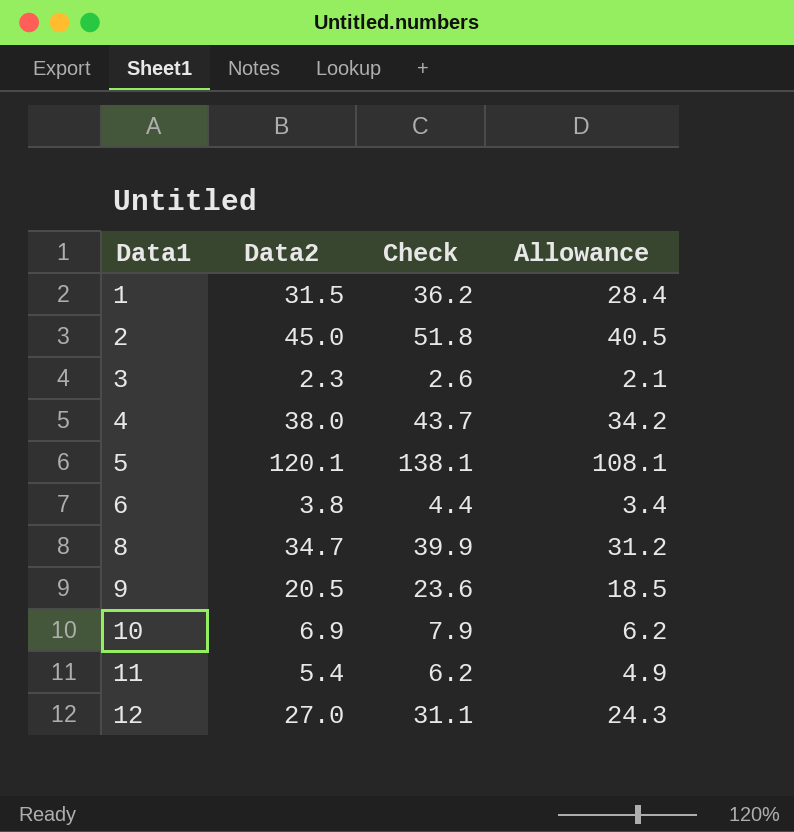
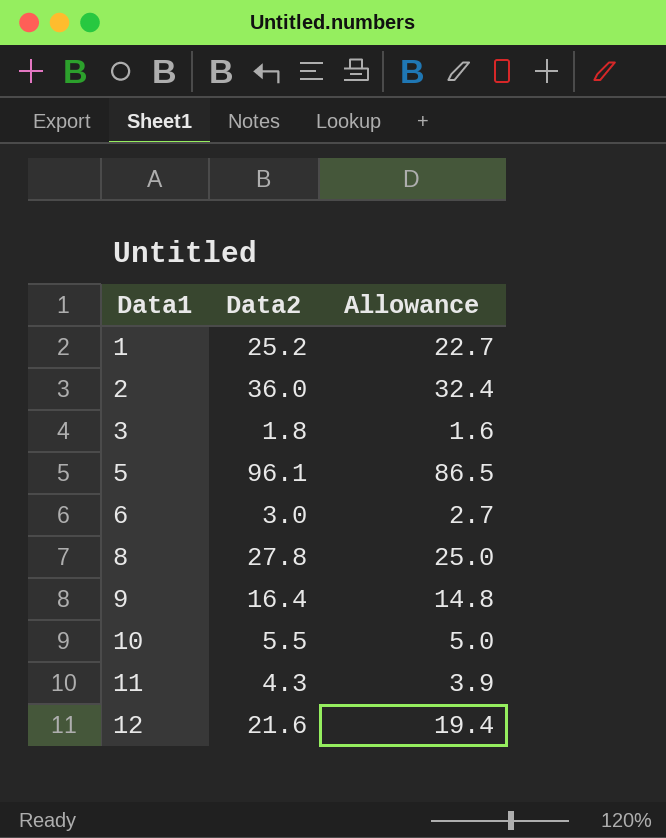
column Check | formula: [Data2] * 1.15 -> none
row 4: 38.0 | 43.7 | 34.2 -> none
1 | Data2: 31.5 -> 25.2
1 | Allowance: 28.4 -> 22.7
2 | Data2: 45.0 -> 36.0
2 | Allowance: 40.5 -> 32.4
3 | Data2: 2.3 -> 1.8
3 | Allowance: 2.1 -> 1.6
5 | Data2: 120.1 -> 96.1
5 | Allowance: 108.1 -> 86.5
6 | Data2: 3.8 -> 3.0
6 | Allowance: 3.4 -> 2.7
8 | Data2: 34.7 -> 27.8
8 | Allowance: 31.2 -> 25.0
9 | Data2: 20.5 -> 16.4
9 | Allowance: 18.5 -> 14.8
10 | Data2: 6.9 -> 5.5
10 | Allowance: 6.2 -> 5.0
11 | Data2: 5.4 -> 4.3
11 | Allowance: 4.9 -> 3.9
12 | Data2: 27.0 -> 21.6
12 | Allowance: 24.3 -> 19.4

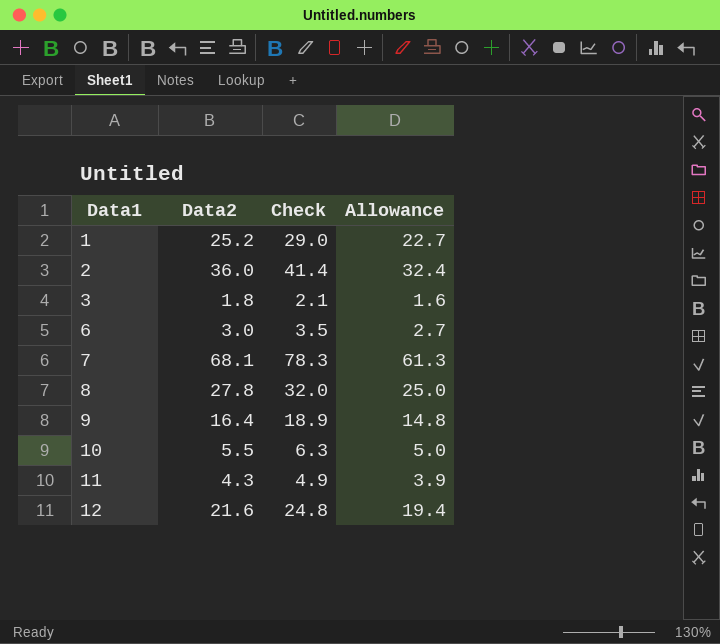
column Check | formula: none -> [Data2] * 1.15
row 5: 96.1 | 86.5 -> none
row 7: none -> 68.1 | 78.3 | 61.3

